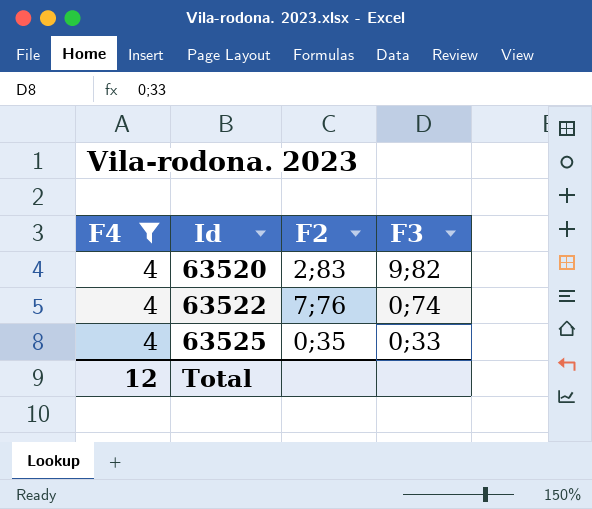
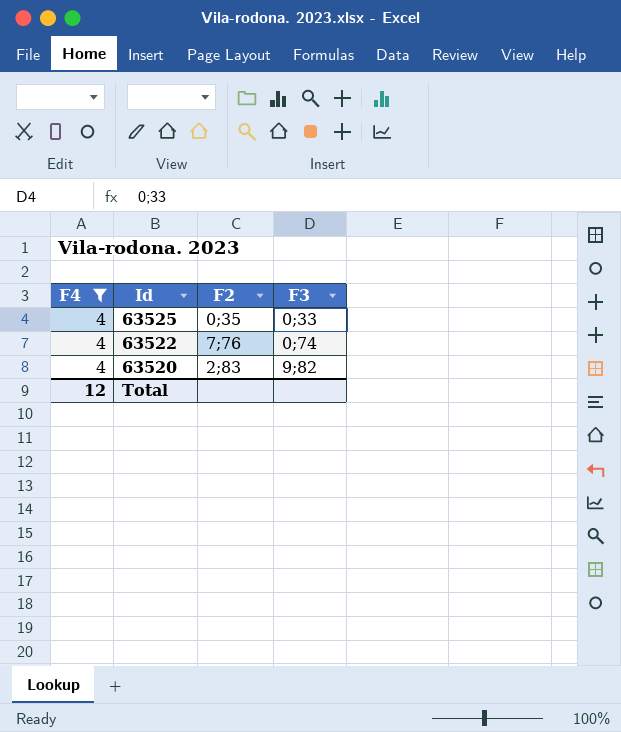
row order: Id ascending -> Id descending

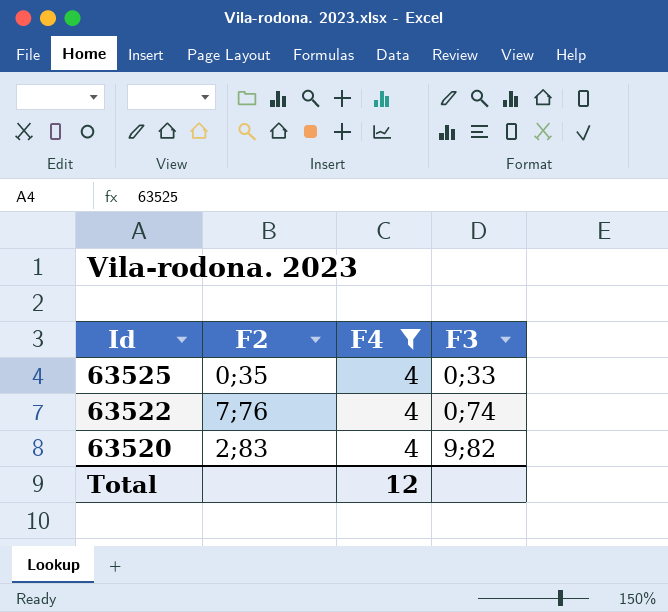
column F4 | position: 1 -> 3

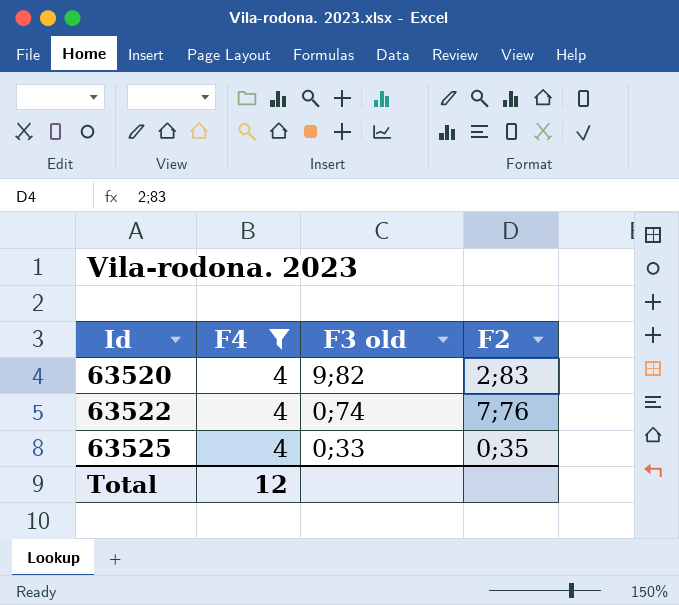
row order: Id descending -> Id ascending
column name: F3 -> F3 old
column F2 | position: 2 -> 4

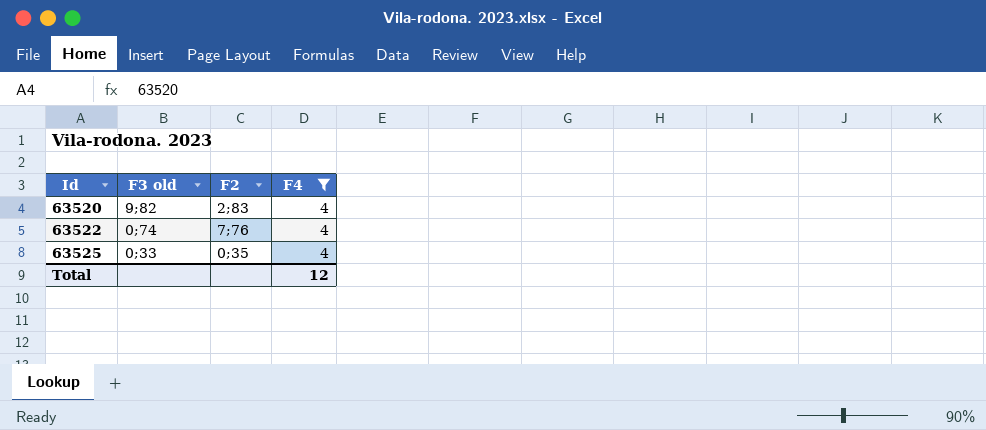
column F4 | position: 2 -> 4

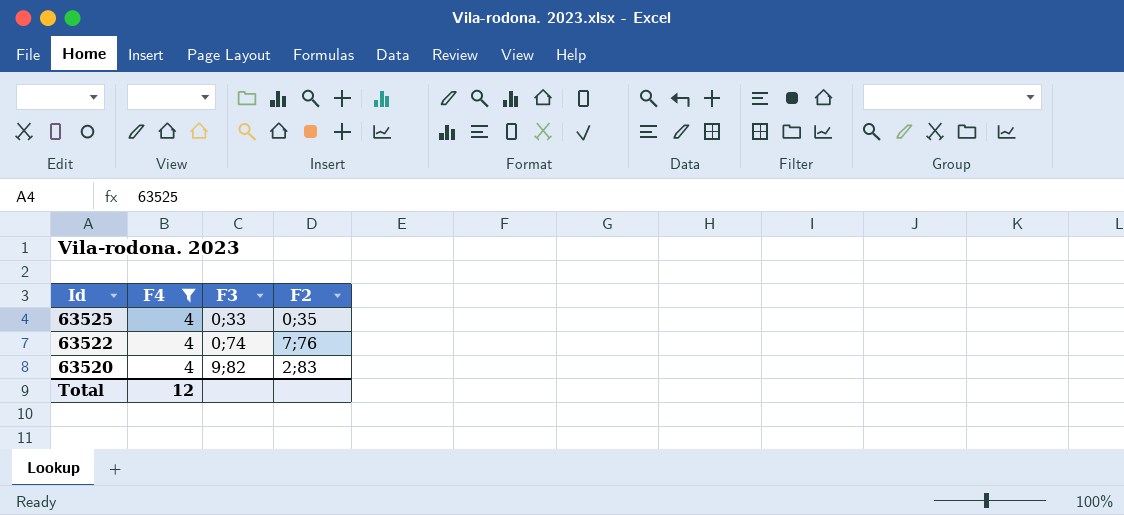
row order: Id ascending -> Id descending
column F4 | position: 4 -> 2
column name: F3 old -> F3

